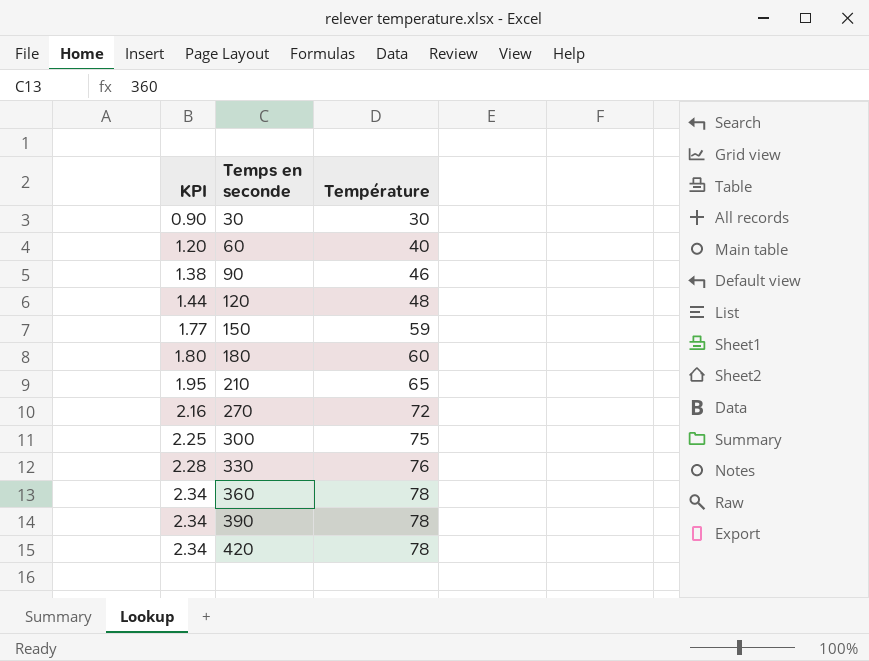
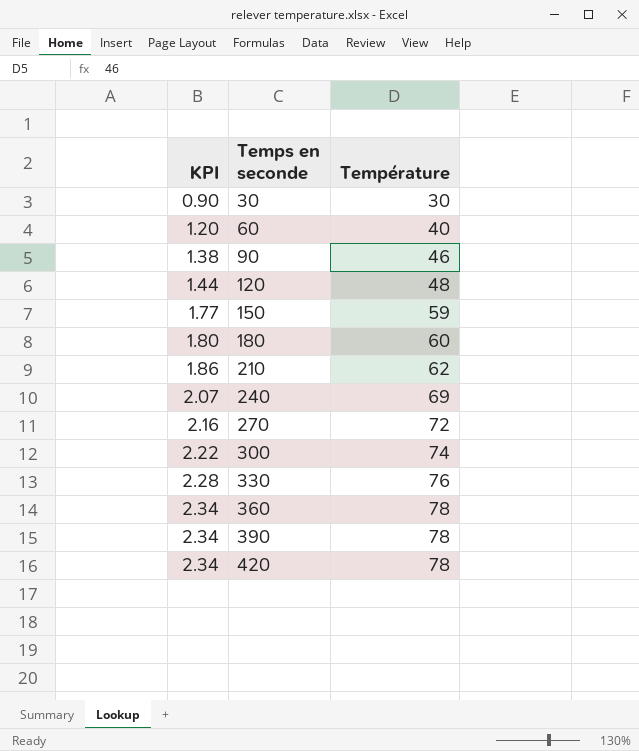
210 | KPI: 1.95 -> 1.86
210 | Température: 65 -> 62
row 240: none -> 2.07 | 69
300 | KPI: 2.25 -> 2.22
300 | Température: 75 -> 74

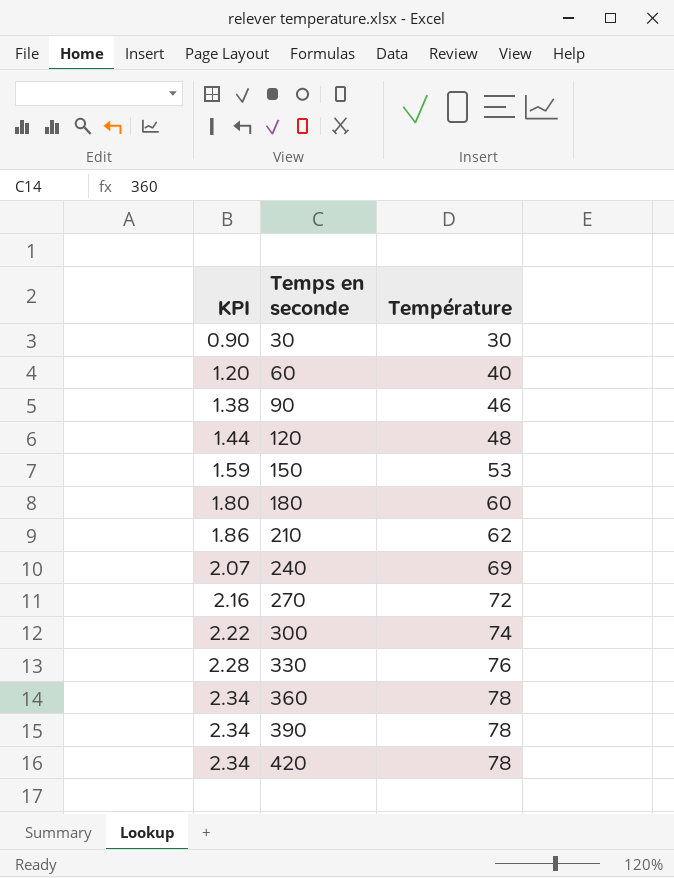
150 | KPI: 1.77 -> 1.59
150 | Température: 59 -> 53

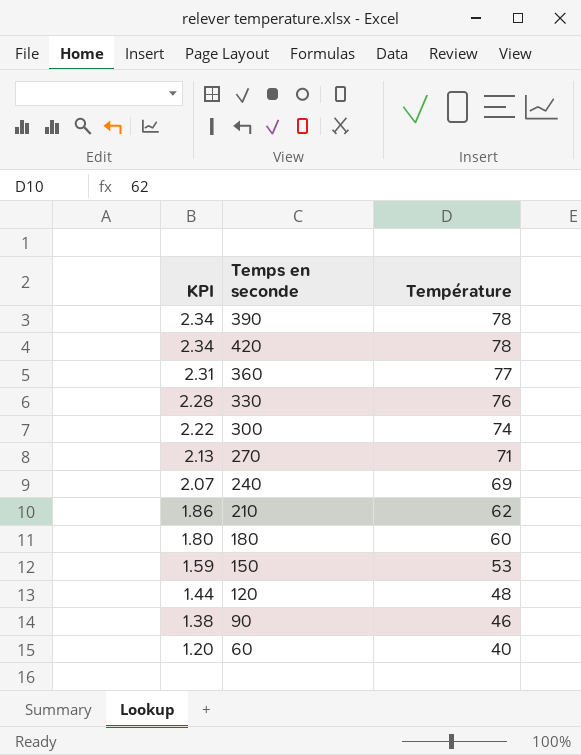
row order: KPI ascending -> KPI descending
row 30: 0.90 | 30 -> none
360 | KPI: 2.34 -> 2.31
360 | Température: 78 -> 77
270 | KPI: 2.16 -> 2.13
270 | Température: 72 -> 71

